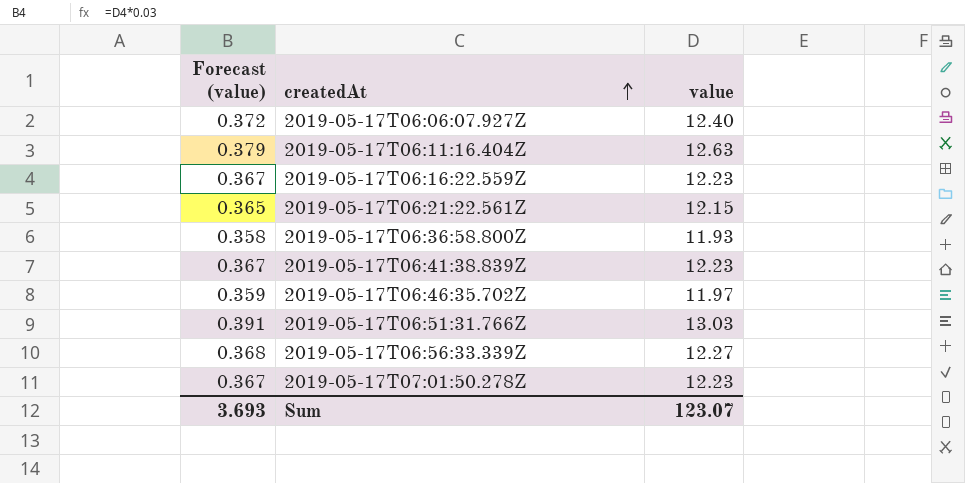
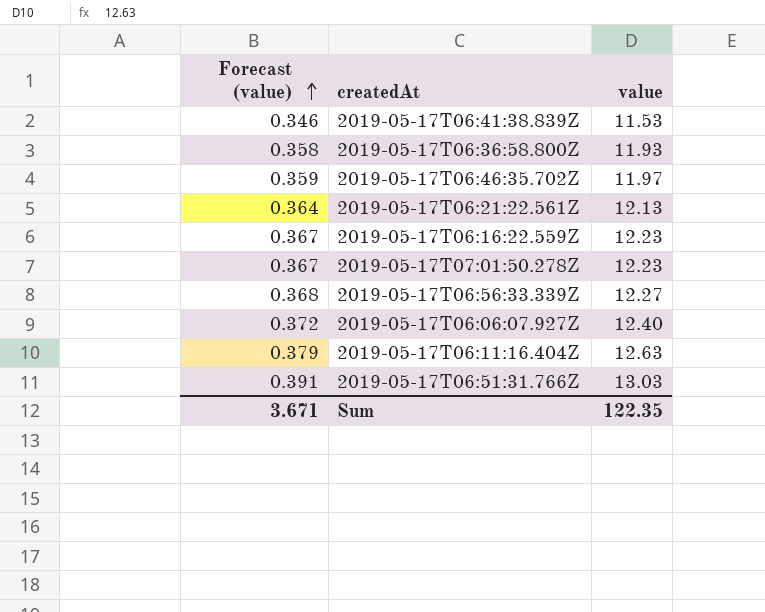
row order: createdAt ascending -> Forecast (value) ascending
2019-05-17T06:41:38.839Z | Forecast (value): 0.367 -> 0.346
2019-05-17T06:41:38.839Z | value: 12.23 -> 11.53
2019-05-17T06:21:22.561Z | Forecast (value): 0.365 -> 0.364
2019-05-17T06:21:22.561Z | value: 12.15 -> 12.13
Sum | Forecast (value): 3.693 -> 3.671
Sum | value: 123.07 -> 122.35

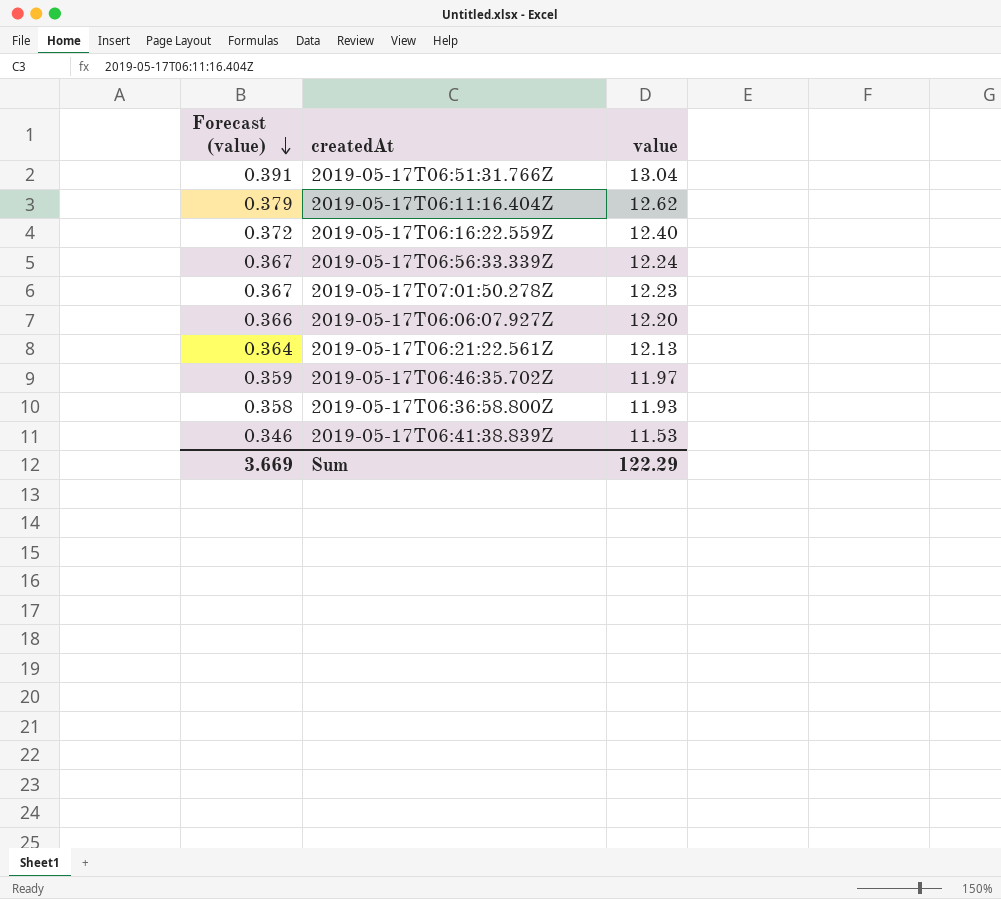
row order: Forecast (value) ascending -> Forecast (value) descending
2019-05-17T06:51:31.766Z | value: 13.03 -> 13.04
2019-05-17T06:11:16.404Z | value: 12.63 -> 12.62
2019-05-17T06:16:22.559Z | Forecast (value): 0.367 -> 0.372
2019-05-17T06:16:22.559Z | value: 12.23 -> 12.40
2019-05-17T06:56:33.339Z | Forecast (value): 0.368 -> 0.367
2019-05-17T06:56:33.339Z | value: 12.27 -> 12.24
2019-05-17T06:06:07.927Z | Forecast (value): 0.372 -> 0.366
2019-05-17T06:06:07.927Z | value: 12.40 -> 12.20
Sum | Forecast (value): 3.671 -> 3.669
Sum | value: 122.35 -> 122.29

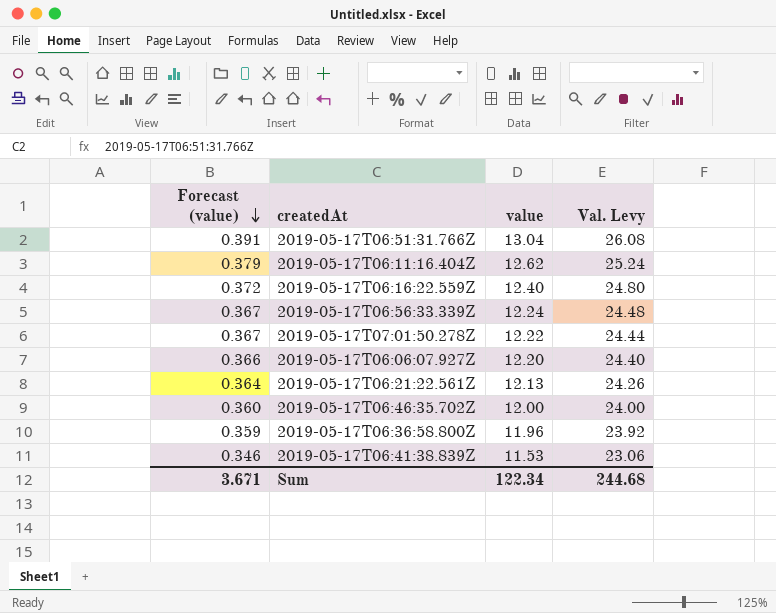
column Val. Levy | formula: none -> [value] * 2
2019-05-17T07:01:50.278Z | value: 12.23 -> 12.22
2019-05-17T06:46:35.702Z | Forecast (value): 0.359 -> 0.360
2019-05-17T06:46:35.702Z | value: 11.97 -> 12.00
2019-05-17T06:36:58.800Z | Forecast (value): 0.358 -> 0.359
2019-05-17T06:36:58.800Z | value: 11.93 -> 11.96
Sum | Forecast (value): 3.669 -> 3.671
Sum | value: 122.29 -> 122.34

